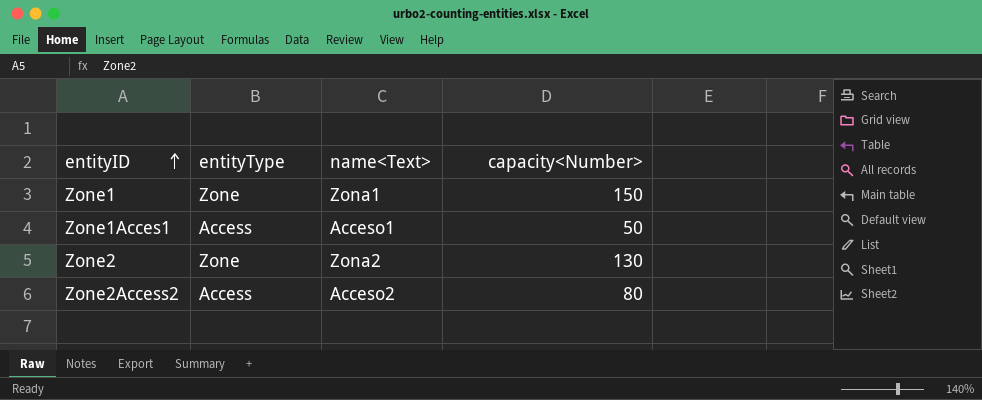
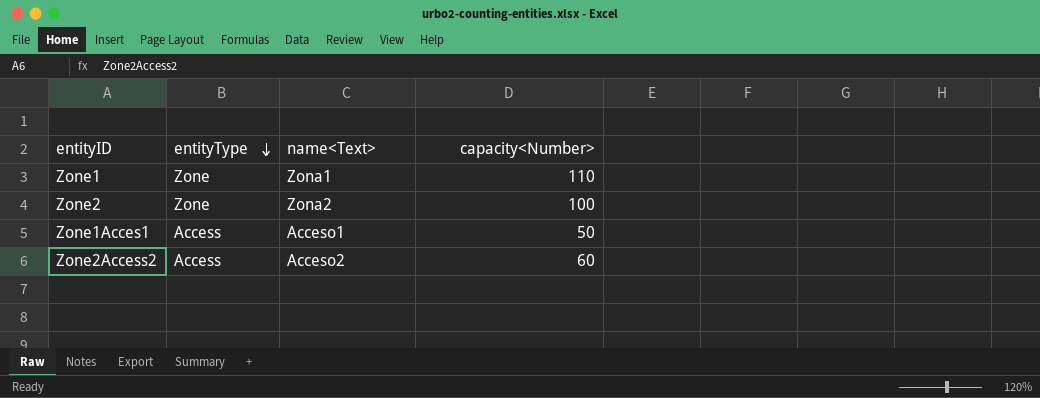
row order: entityID ascending -> entityType descending
Zone1 | capacity<Number>: 150 -> 110
Zone2 | capacity<Number>: 130 -> 100
Zone2Access2 | capacity<Number>: 80 -> 60

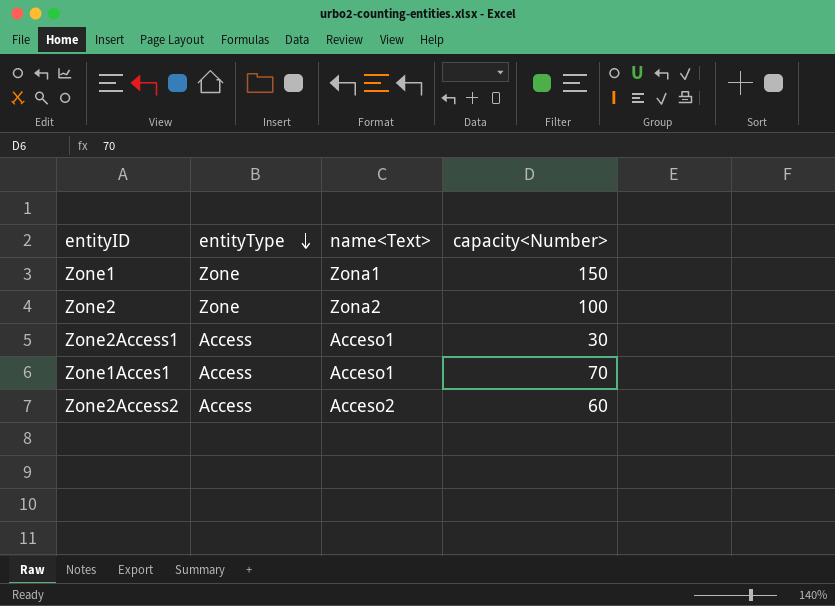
Zone1 | capacity<Number>: 110 -> 150
row Zone2Access1: none -> Access | Acceso1 | 30
Zone1Acces1 | capacity<Number>: 50 -> 70

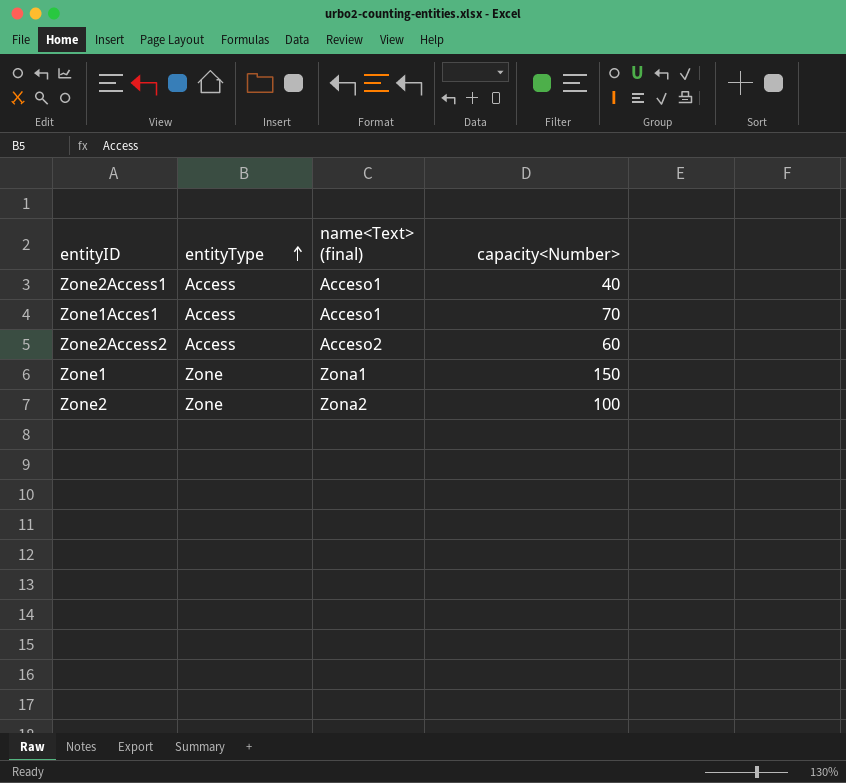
row order: entityType descending -> entityType ascending
column name: name<Text> -> name<Text> (final)
Zone2Access1 | capacity<Number>: 30 -> 40

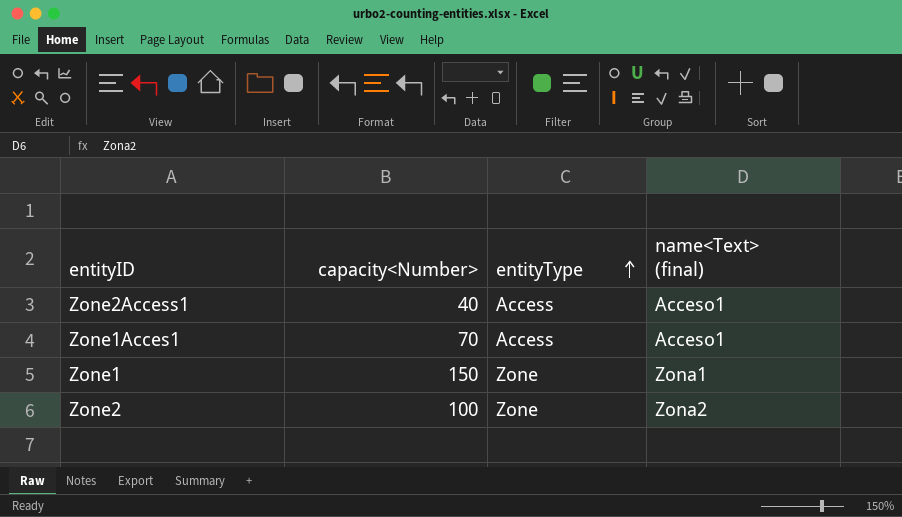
column capacity<Number> | position: 4 -> 2
row Zone2Access2: Access | Acceso2 | 60 -> none

